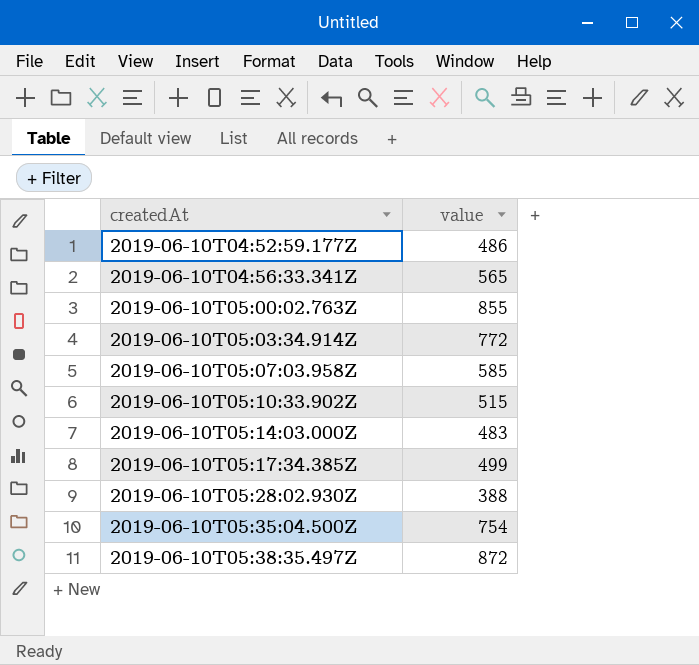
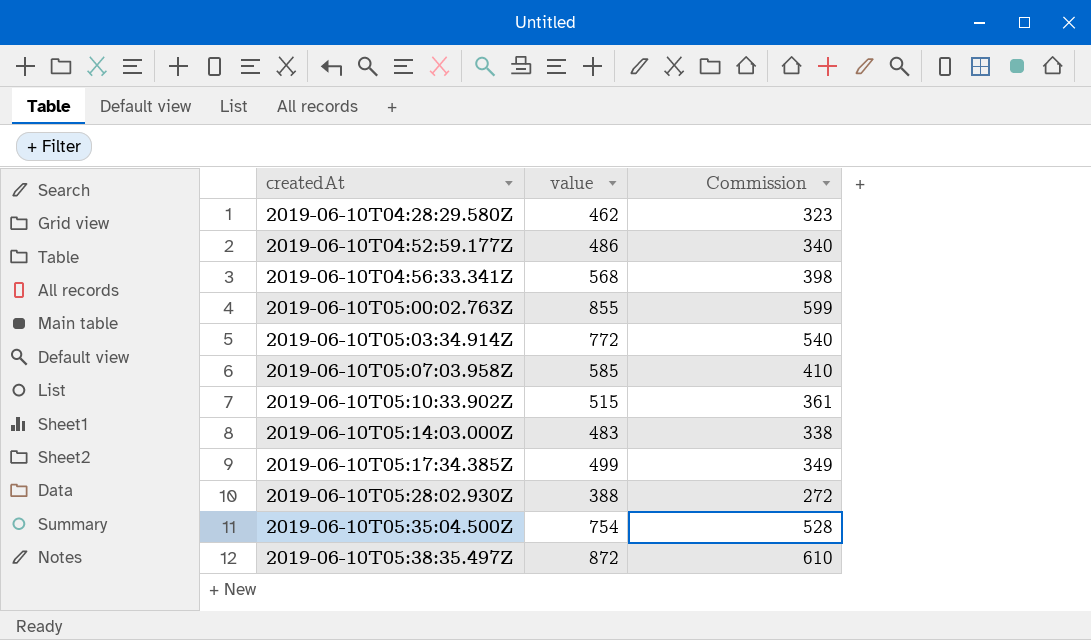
column Commission | formula: none -> [value] * 0.7
row 2019-06-10T04:28:29.580Z: none -> 462 | 323
2019-06-10T04:56:33.341Z | value: 565 -> 568

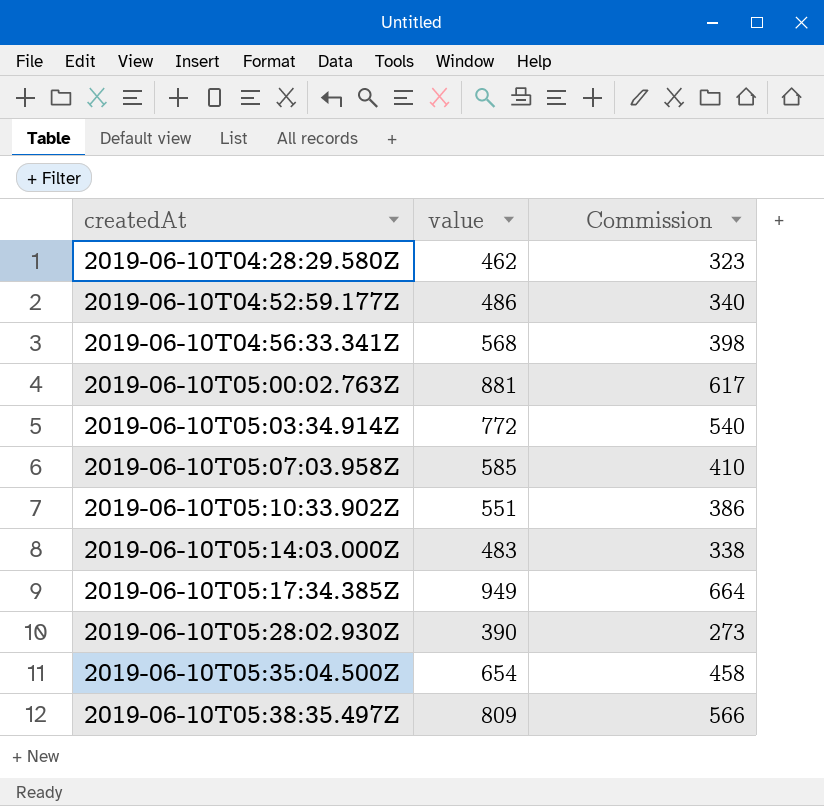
2019-06-10T05:00:02.763Z | value: 855 -> 881
2019-06-10T05:00:02.763Z | Commission: 599 -> 617
2019-06-10T05:10:33.902Z | value: 515 -> 551
2019-06-10T05:10:33.902Z | Commission: 361 -> 386
2019-06-10T05:17:34.385Z | value: 499 -> 949
2019-06-10T05:17:34.385Z | Commission: 349 -> 664
2019-06-10T05:28:02.930Z | value: 388 -> 390
2019-06-10T05:28:02.930Z | Commission: 272 -> 273
2019-06-10T05:35:04.500Z | value: 754 -> 654
2019-06-10T05:35:04.500Z | Commission: 528 -> 458
2019-06-10T05:38:35.497Z | value: 872 -> 809
2019-06-10T05:38:35.497Z | Commission: 610 -> 566

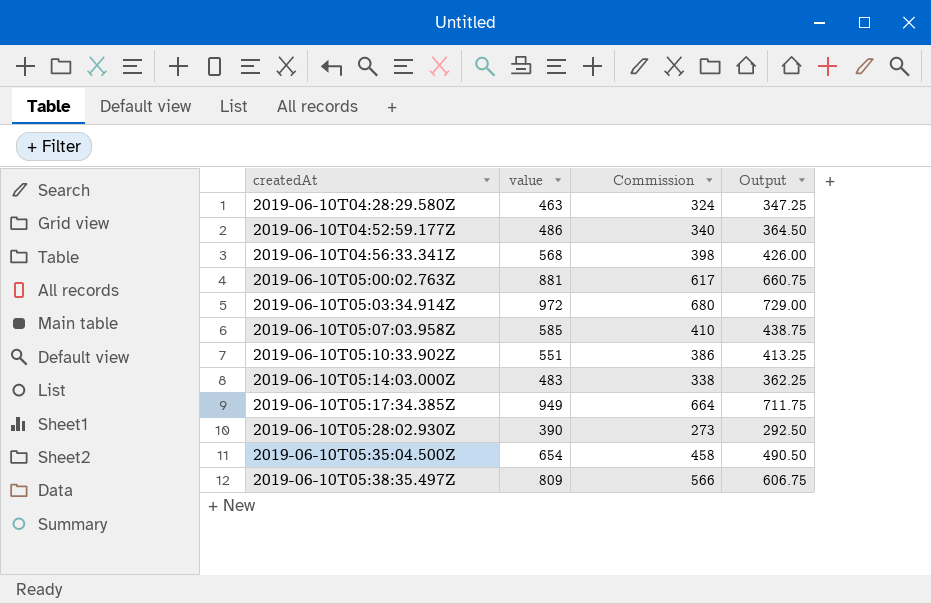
column Output | formula: none -> [value] * 0.75
2019-06-10T04:28:29.580Z | value: 462 -> 463
2019-06-10T04:28:29.580Z | Commission: 323 -> 324
2019-06-10T05:03:34.914Z | value: 772 -> 972
2019-06-10T05:03:34.914Z | Commission: 540 -> 680

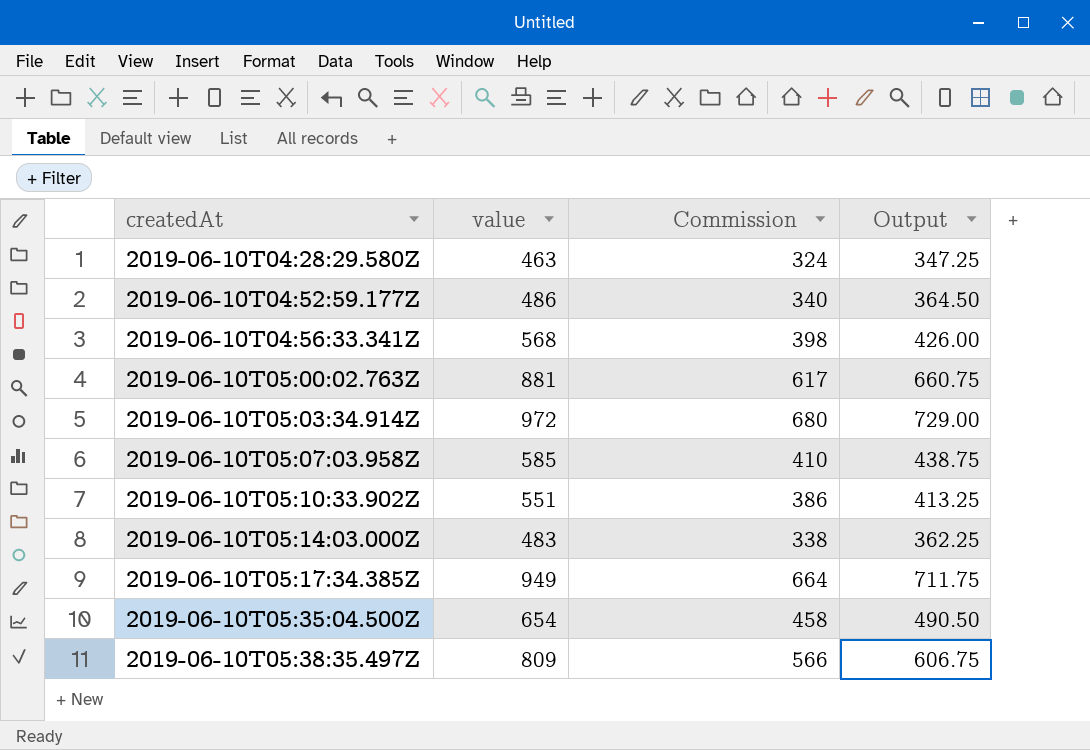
row 2019-06-10T05:28:02.930Z: 390 | 273 | 292.50 -> none

